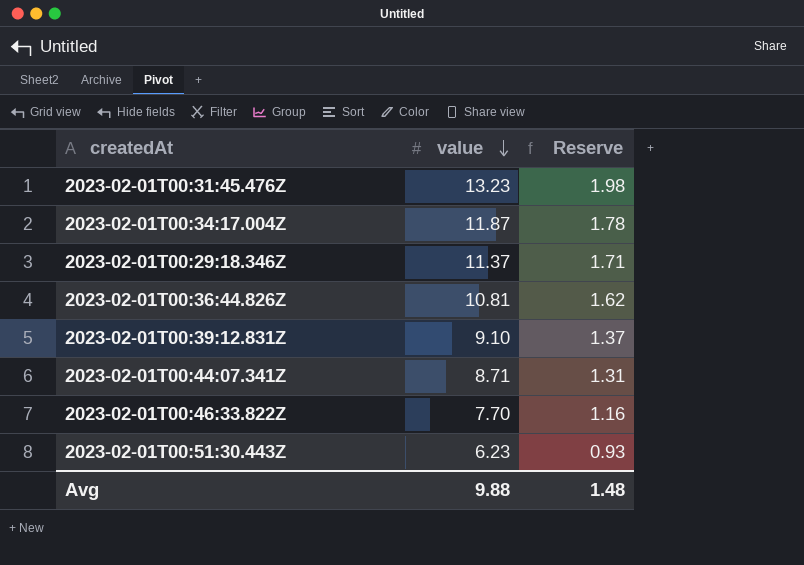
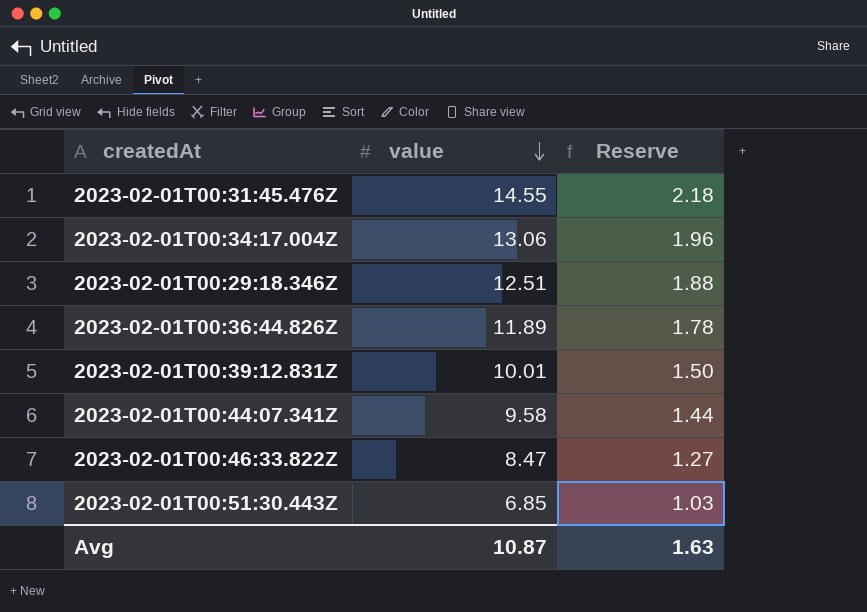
2023-02-01T00:31:45.476Z | value: 13.23 -> 14.55
2023-02-01T00:31:45.476Z | Reserve: 1.98 -> 2.18
2023-02-01T00:34:17.004Z | value: 11.87 -> 13.06
2023-02-01T00:34:17.004Z | Reserve: 1.78 -> 1.96
2023-02-01T00:29:18.346Z | value: 11.37 -> 12.51
2023-02-01T00:29:18.346Z | Reserve: 1.71 -> 1.88
2023-02-01T00:36:44.826Z | value: 10.81 -> 11.89
2023-02-01T00:36:44.826Z | Reserve: 1.62 -> 1.78
2023-02-01T00:39:12.831Z | value: 9.10 -> 10.01
2023-02-01T00:39:12.831Z | Reserve: 1.37 -> 1.50
2023-02-01T00:44:07.341Z | value: 8.71 -> 9.58
2023-02-01T00:44:07.341Z | Reserve: 1.31 -> 1.44
2023-02-01T00:46:33.822Z | value: 7.70 -> 8.47
2023-02-01T00:46:33.822Z | Reserve: 1.16 -> 1.27
2023-02-01T00:51:30.443Z | value: 6.23 -> 6.85
2023-02-01T00:51:30.443Z | Reserve: 0.93 -> 1.03
Avg | value: 9.88 -> 10.87
Avg | Reserve: 1.48 -> 1.63

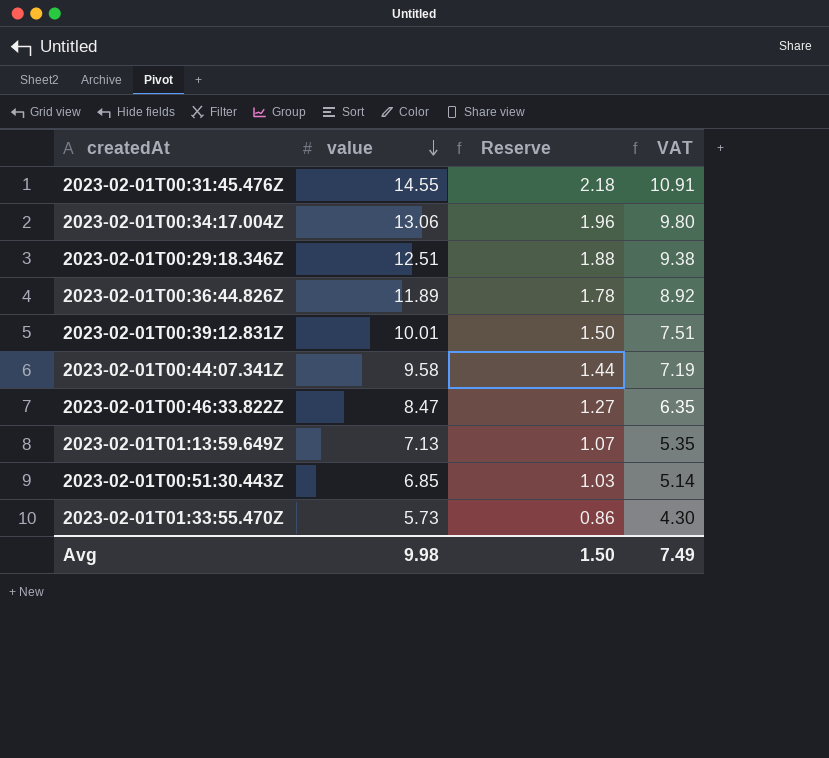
column VAT | formula: none -> [value] * 0.75
row 2023-02-01T01:13:59.649Z: none -> 7.13 | 1.07 | 5.35
row 2023-02-01T01:33:55.470Z: none -> 5.73 | 0.86 | 4.30
Avg | value: 10.87 -> 9.98
Avg | Reserve: 1.63 -> 1.50

